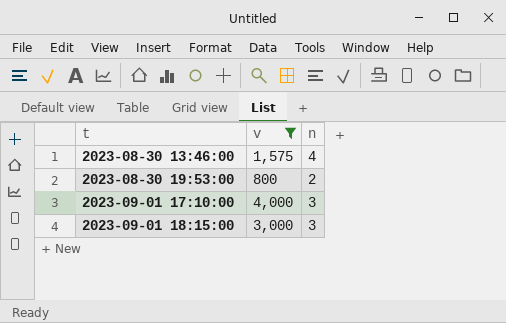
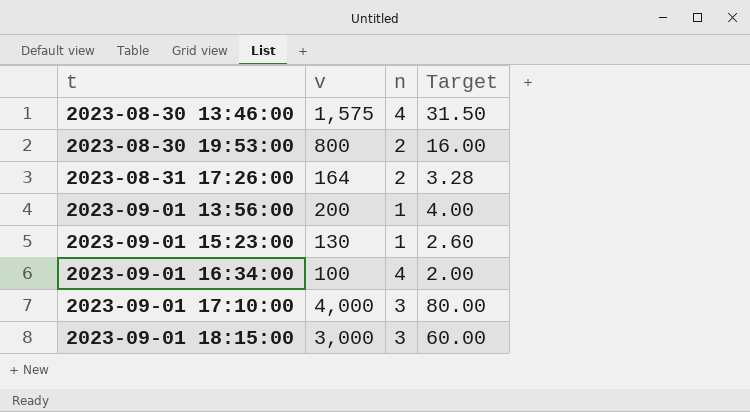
filter: v >= 800 -> none
column Target | formula: none -> [v] * 0.02

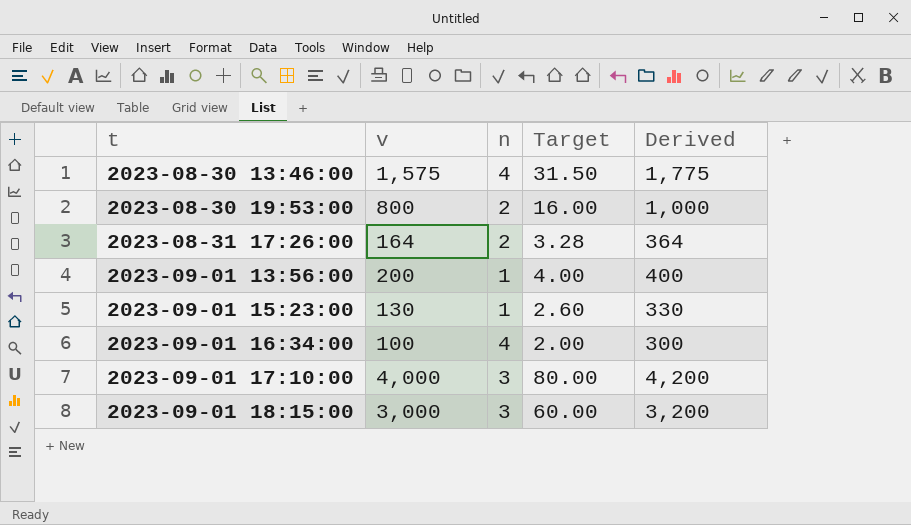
column Derived | formula: none -> [v] + 200

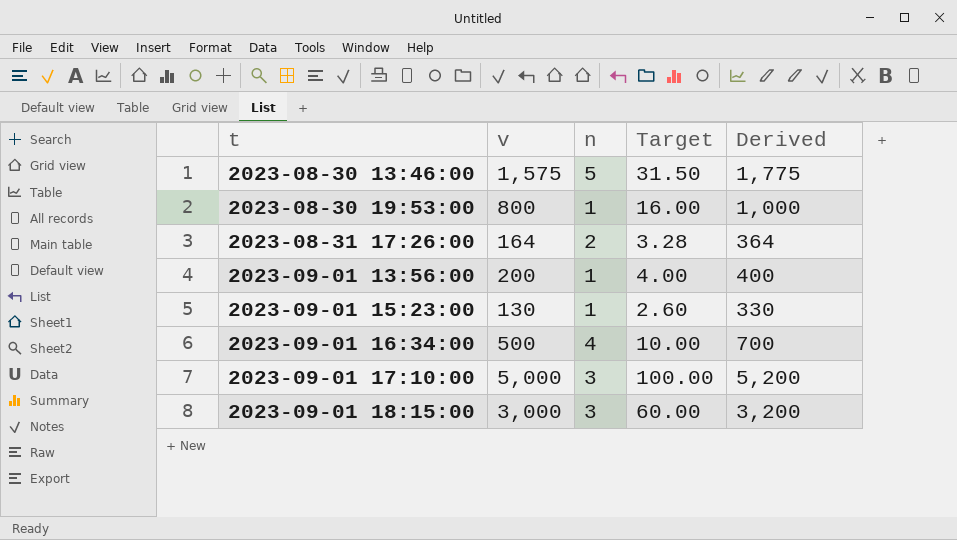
2023-08-30 13:46:00 | n: 4 -> 5
2023-08-30 19:53:00 | n: 2 -> 1
2023-09-01 16:34:00 | v: 100 -> 500
2023-09-01 16:34:00 | Target: 2.00 -> 10.00
2023-09-01 16:34:00 | Derived: 300 -> 700
2023-09-01 17:10:00 | v: 4,000 -> 5,000
2023-09-01 17:10:00 | Target: 80.00 -> 100.00
2023-09-01 17:10:00 | Derived: 4,200 -> 5,200

